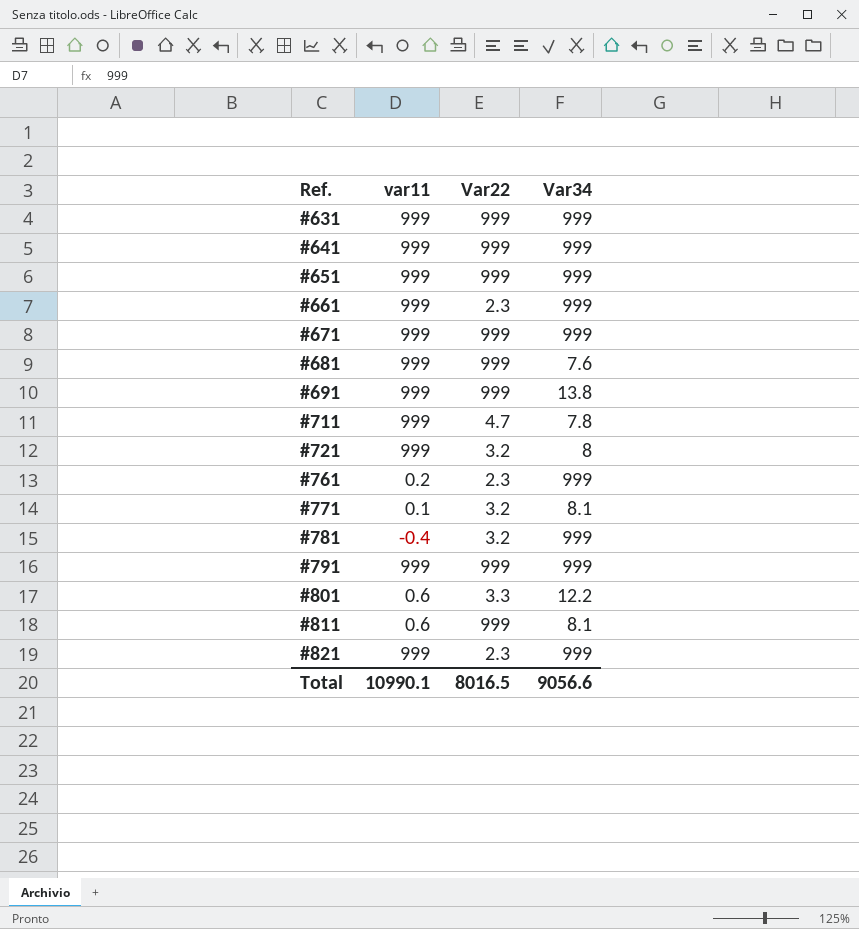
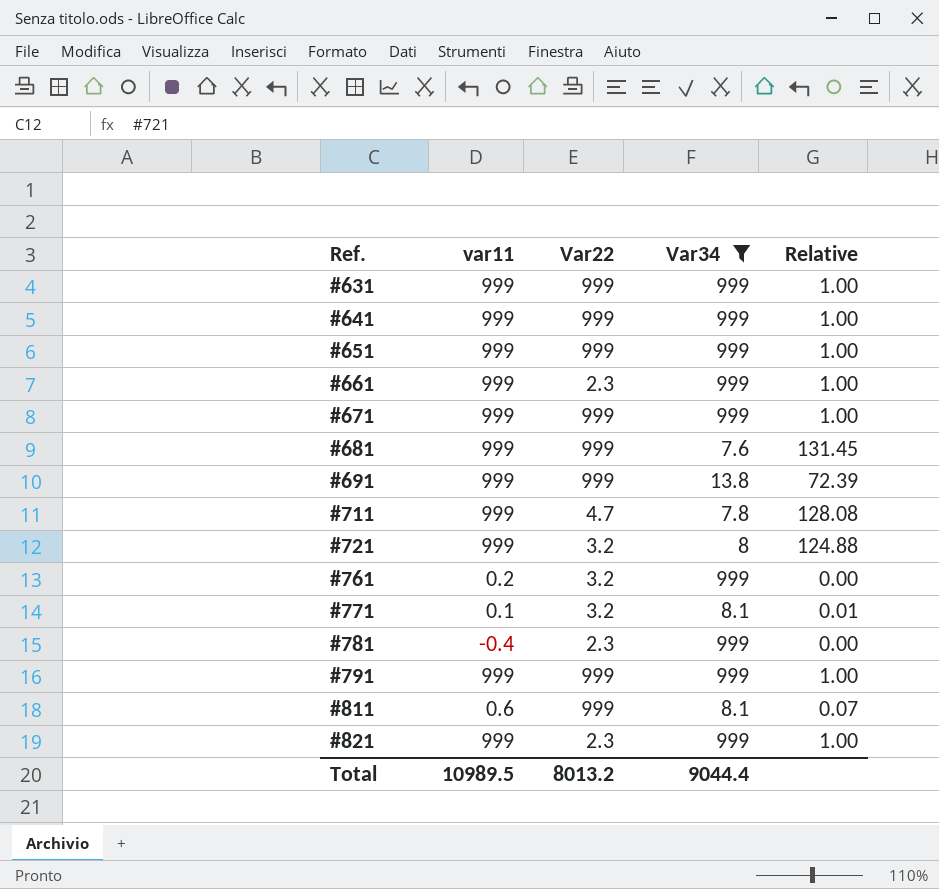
filter: none -> Var34 != 12.2
column Relative | formula: none -> [var11] / [Var34]
#761 | Var22: 2.3 -> 3.2
#781 | Var22: 3.2 -> 2.3
Total | var11: 10990.1 -> 10989.5
Total | Var22: 8016.5 -> 8013.2
Total | Var34: 9056.6 -> 9044.4

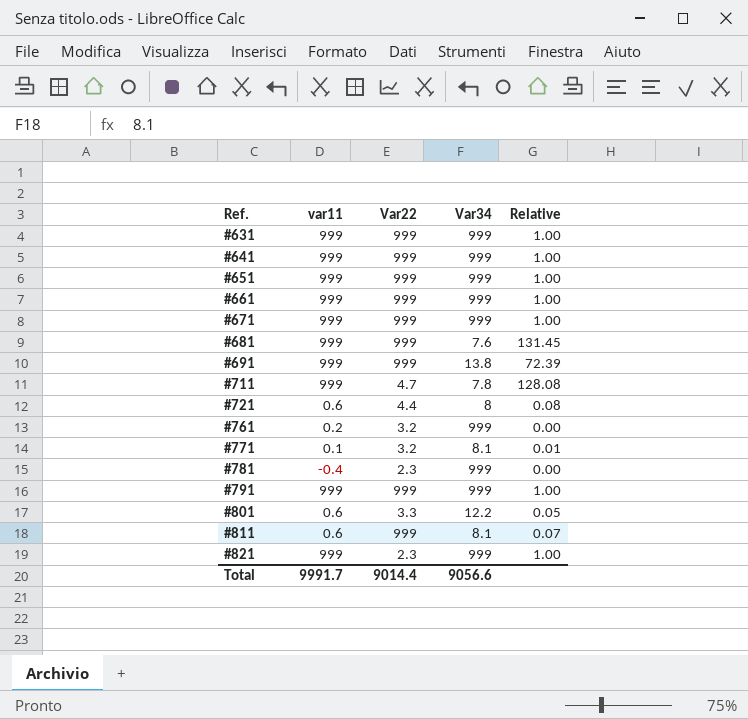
filter: Var34 != 12.2 -> none
#661 | Var22: 2.3 -> 999
#721 | var11: 999 -> 0.6
#721 | Var22: 3.2 -> 4.4
#721 | Relative: 124.88 -> 0.08
Total | var11: 10989.5 -> 9991.7
Total | Var22: 8013.2 -> 9014.4
Total | Var34: 9044.4 -> 9056.6

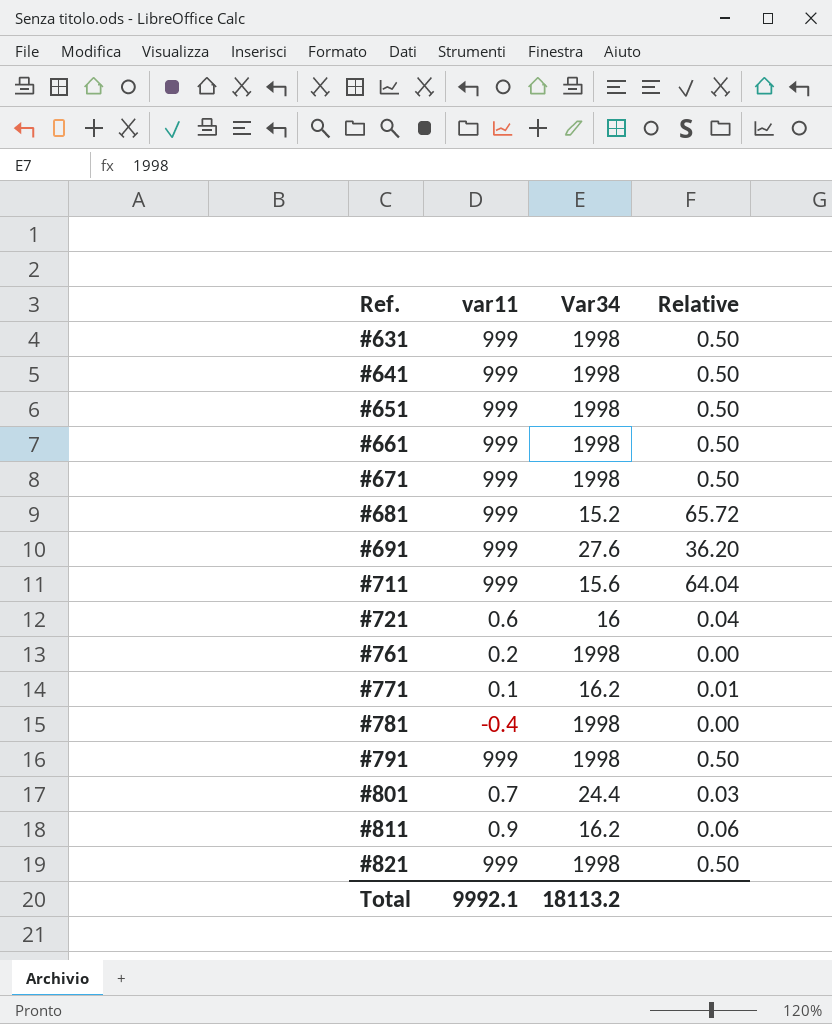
column Var22 | position: 3 -> none
#631 | Var34: 999 -> 1998
#631 | Relative: 1.00 -> 0.50
#641 | Var34: 999 -> 1998
#641 | Relative: 1.00 -> 0.50
#651 | Var34: 999 -> 1998
#651 | Relative: 1.00 -> 0.50
#661 | Var34: 999 -> 1998
#661 | Relative: 1.00 -> 0.50
#671 | Var34: 999 -> 1998
#671 | Relative: 1.00 -> 0.50
#681 | Var34: 7.6 -> 15.2
#681 | Relative: 131.45 -> 65.72
#691 | Var34: 13.8 -> 27.6
#691 | Relative: 72.39 -> 36.20
#711 | Var34: 7.8 -> 15.6
#711 | Relative: 128.08 -> 64.04
#721 | Var34: 8 -> 16
#721 | Relative: 0.08 -> 0.04
#761 | Var34: 999 -> 1998
#771 | Var34: 8.1 -> 16.2
#781 | Var34: 999 -> 1998
#791 | Var34: 999 -> 1998
#791 | Relative: 1.00 -> 0.50
#801 | var11: 0.6 -> 0.7
#801 | Var34: 12.2 -> 24.4
#801 | Relative: 0.05 -> 0.03
#811 | var11: 0.6 -> 0.9
#811 | Var34: 8.1 -> 16.2
#811 | Relative: 0.07 -> 0.06
#821 | Var34: 999 -> 1998
#821 | Relative: 1.00 -> 0.50
Total | var11: 9991.7 -> 9992.1
Total | Var34: 9056.6 -> 18113.2

